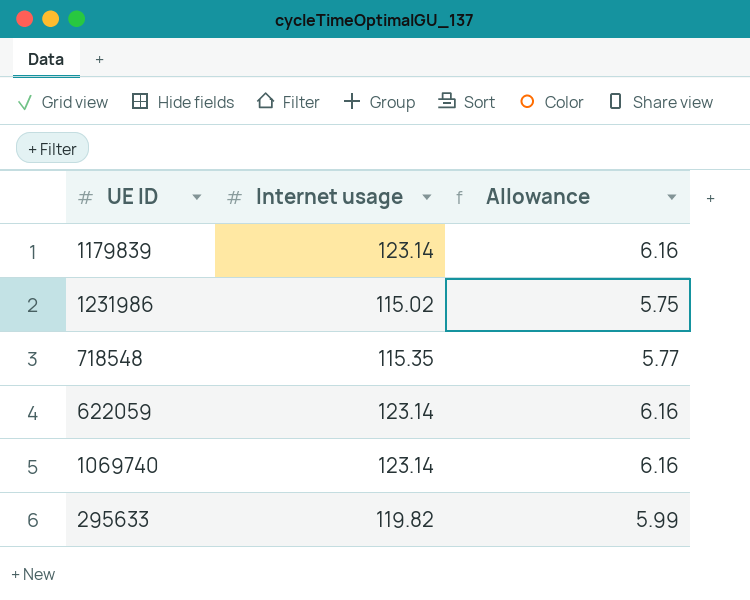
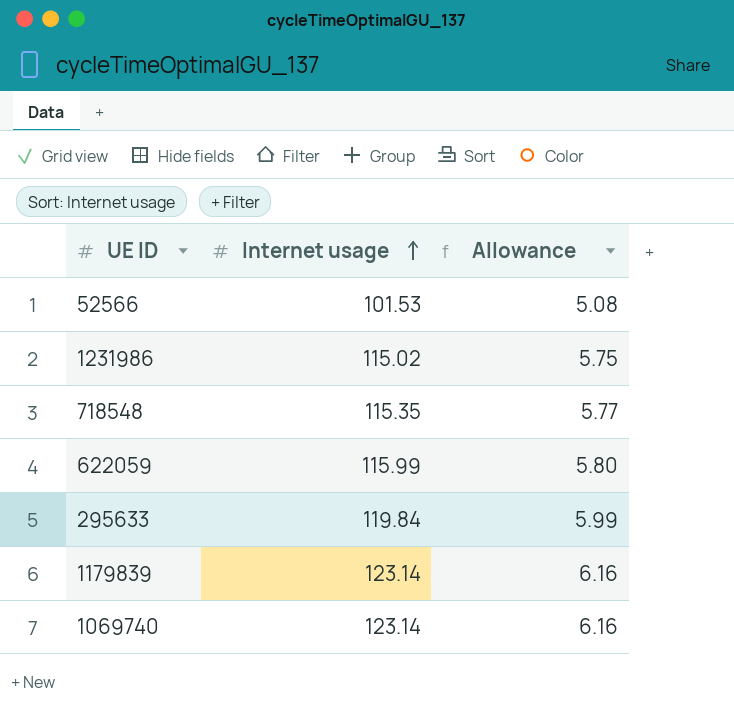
row order: none -> Internet usage ascending
row 52566: none -> 101.53 | 5.08
622059 | Internet usage: 123.14 -> 115.99
622059 | Allowance: 6.16 -> 5.80
295633 | Internet usage: 119.82 -> 119.84

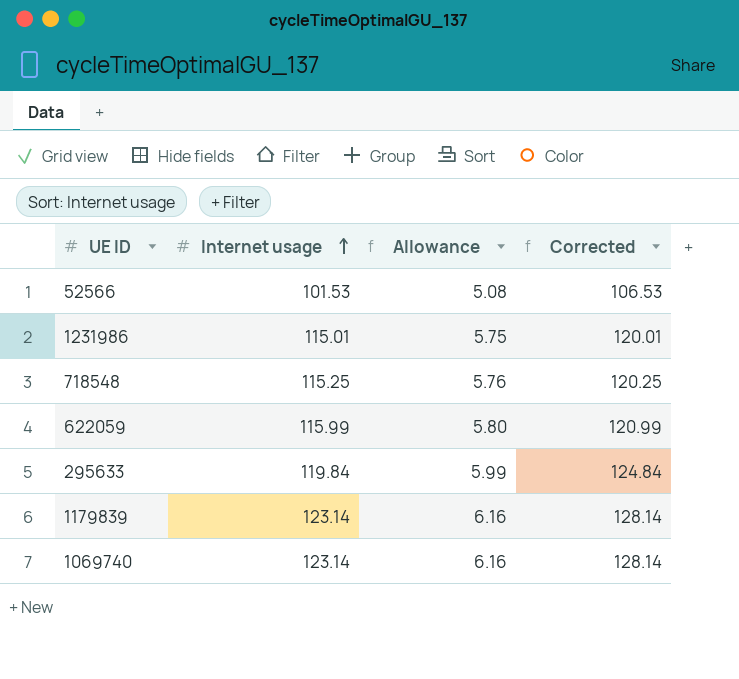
column Corrected | formula: none -> [Internet usage] + 5
1231986 | Internet usage: 115.02 -> 115.01
718548 | Internet usage: 115.35 -> 115.25
718548 | Allowance: 5.77 -> 5.76

